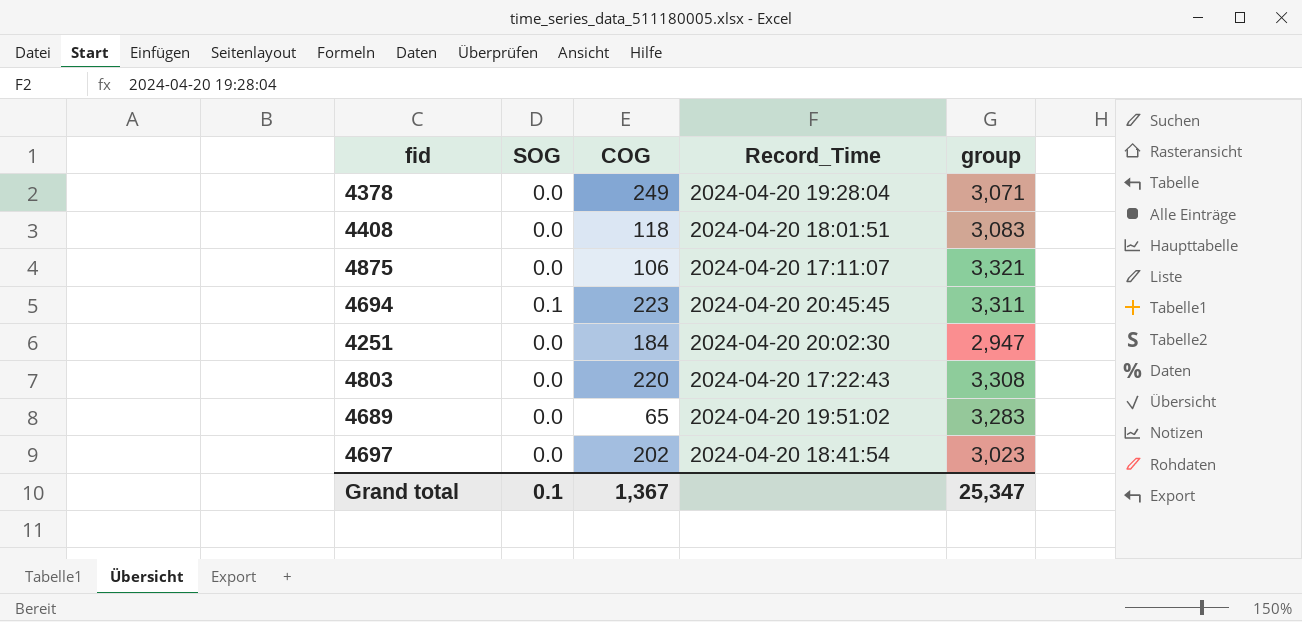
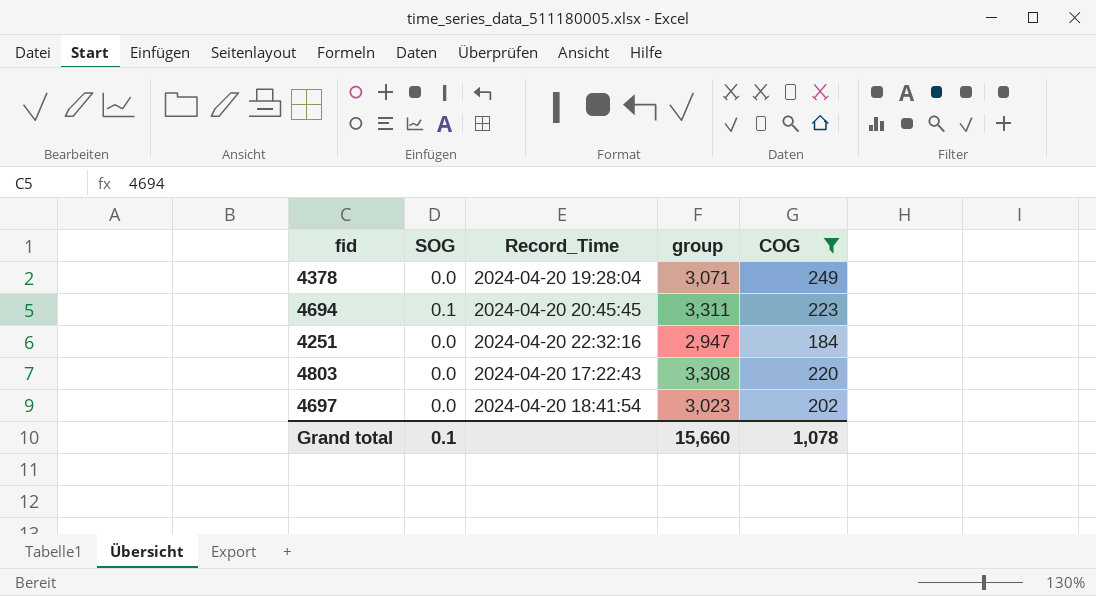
filter: none -> COG >= 184
column COG | position: 3 -> 5
4251 | Record_Time: 2024-04-20 20:02:30 -> 2024-04-20 22:32:16
Grand total | group: 25,347 -> 15,660
Grand total | COG: 1,367 -> 1,078

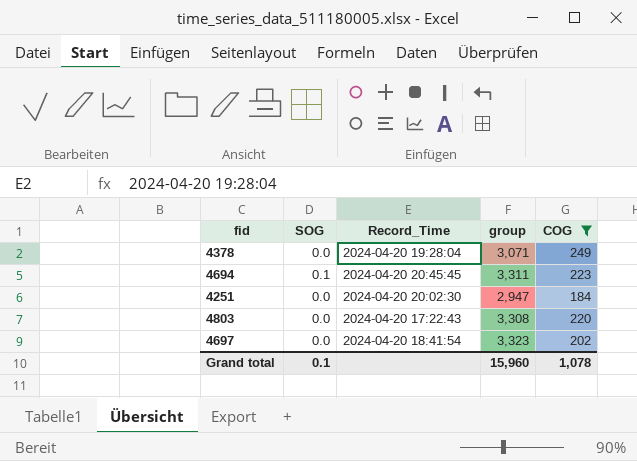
4251 | Record_Time: 2024-04-20 22:32:16 -> 2024-04-20 20:02:30
4697 | group: 3,023 -> 3,323
Grand total | group: 15,660 -> 15,960

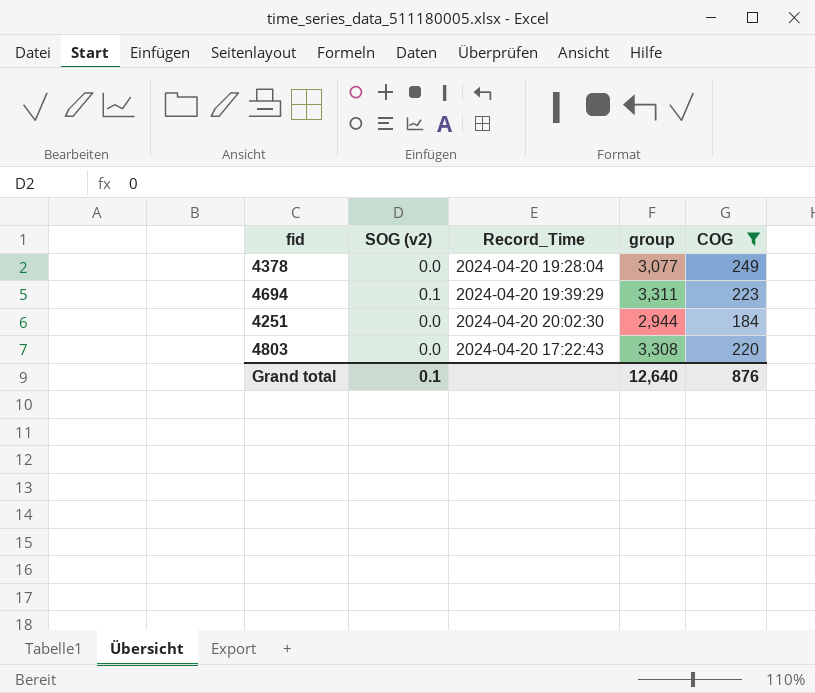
column name: SOG -> SOG (v2)
row 4697: 0.0 | 2024-04-20 18:41:54 | 3,323 | 202 -> none
4378 | group: 3,071 -> 3,077
4694 | Record_Time: 2024-04-20 20:45:45 -> 2024-04-20 19:39:29
4251 | group: 2,947 -> 2,944
Grand total | group: 15,960 -> 12,640
Grand total | COG: 1,078 -> 876

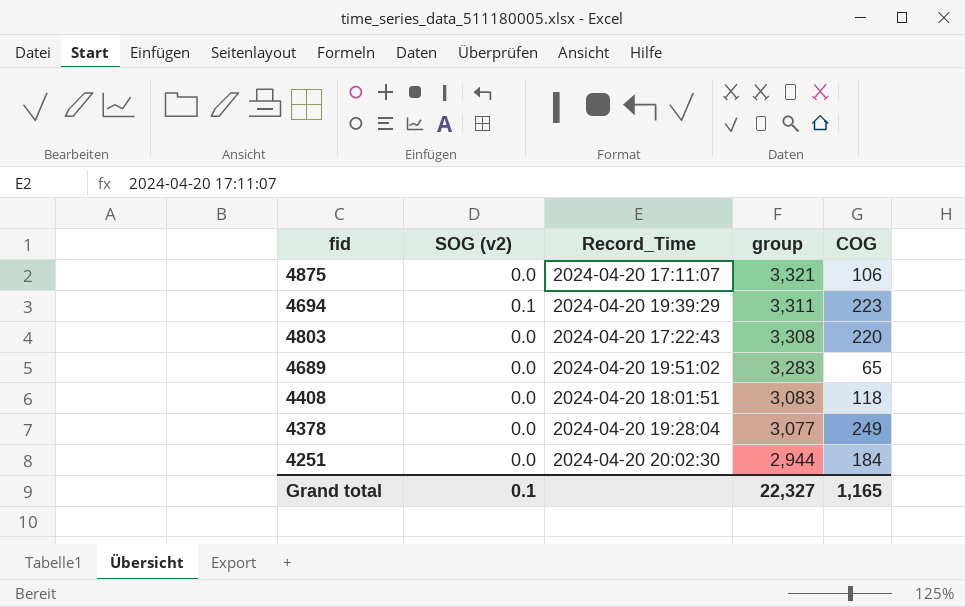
filter: COG >= 184 -> none
row order: none -> group descending
Grand total | group: 12,640 -> 22,327
Grand total | COG: 876 -> 1,165

